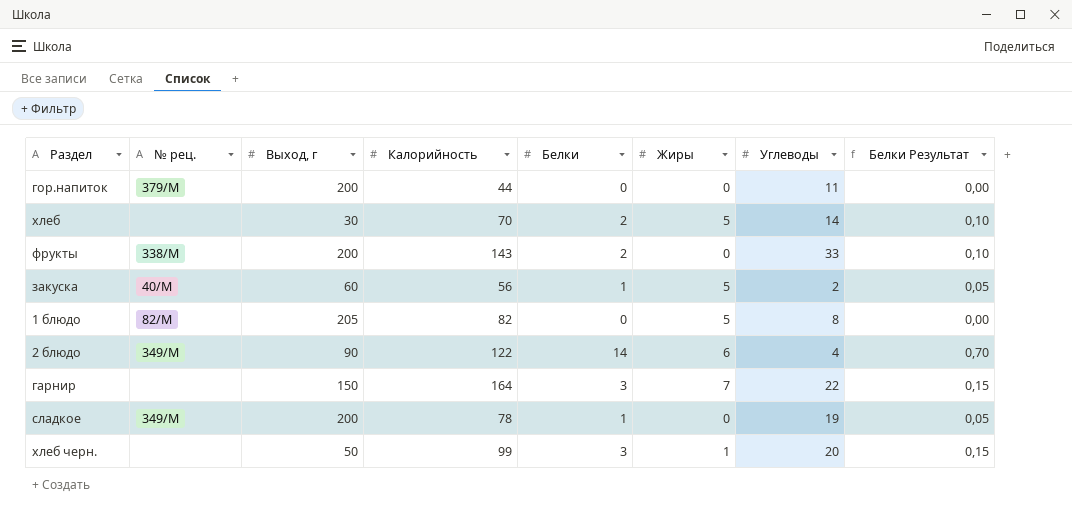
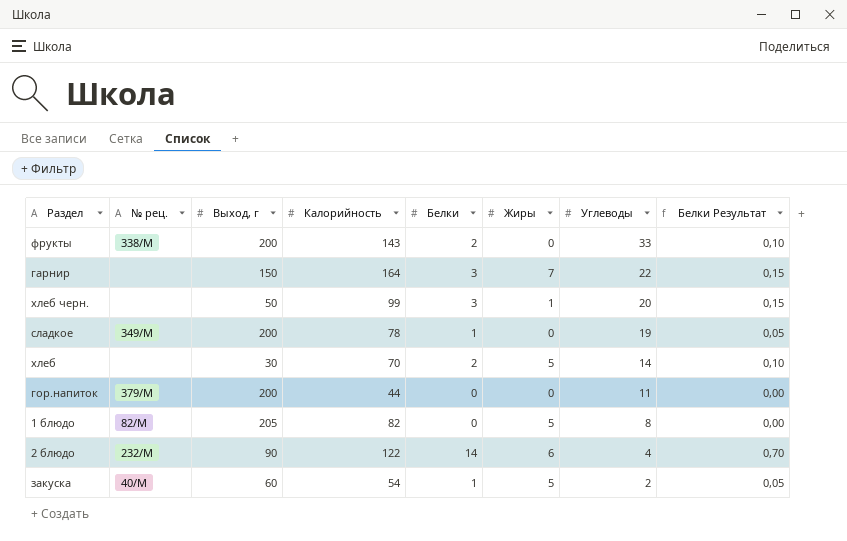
row order: none -> Углеводы descending
2 блюдо | № рец.: 349/М -> 232/М
закуска | Калорийность: 56 -> 54

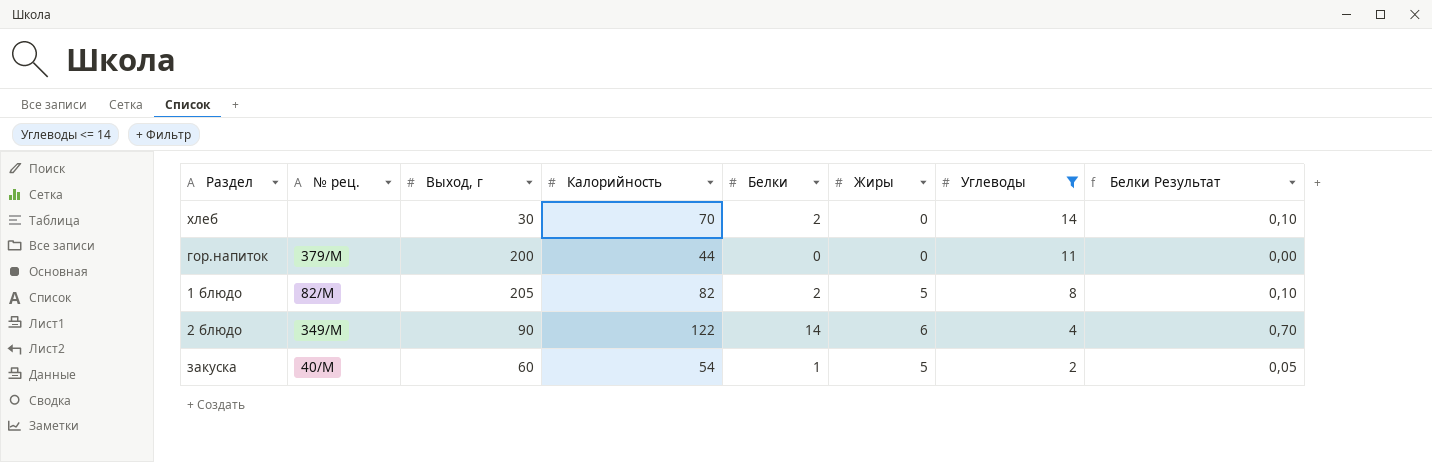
filter: none -> Углеводы <= 14
хлеб | Жиры: 5 -> 0
1 блюдо | Белки: 0 -> 2
1 блюдо | Белки Результат: 0,00 -> 0,10
2 блюдо | № рец.: 232/М -> 349/М

